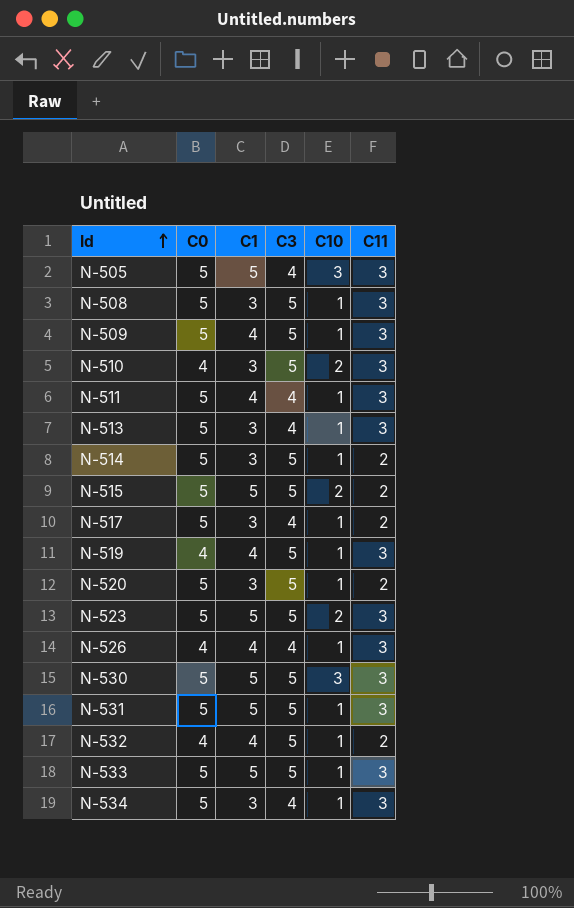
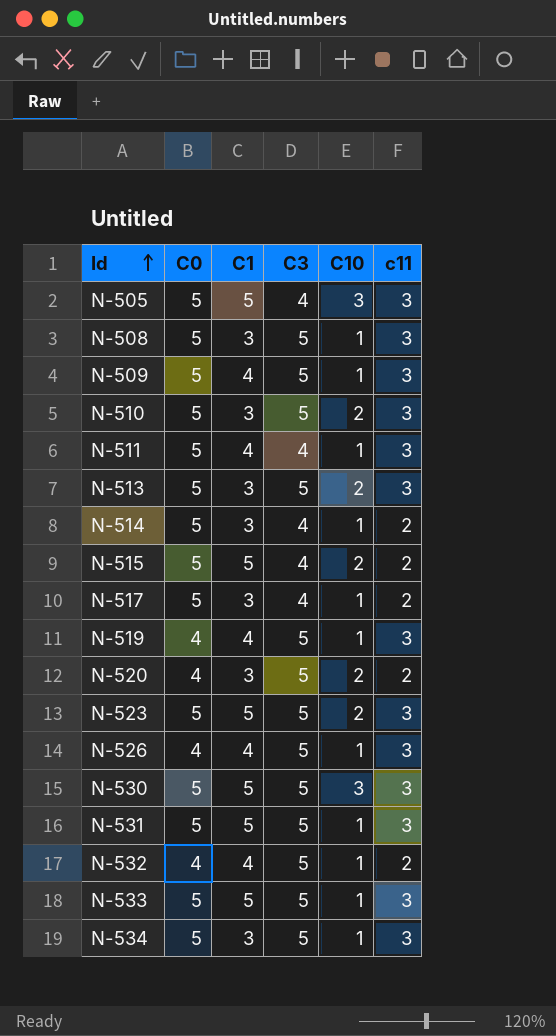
column name: C11 -> c11
N-510 | C0: 4 -> 5
N-513 | C3: 4 -> 5
N-513 | C10: 1 -> 2
N-514 | C3: 5 -> 4
N-515 | C3: 5 -> 4
N-520 | C0: 5 -> 4
N-520 | C10: 1 -> 2
N-526 | C3: 4 -> 5
N-534 | C3: 4 -> 5

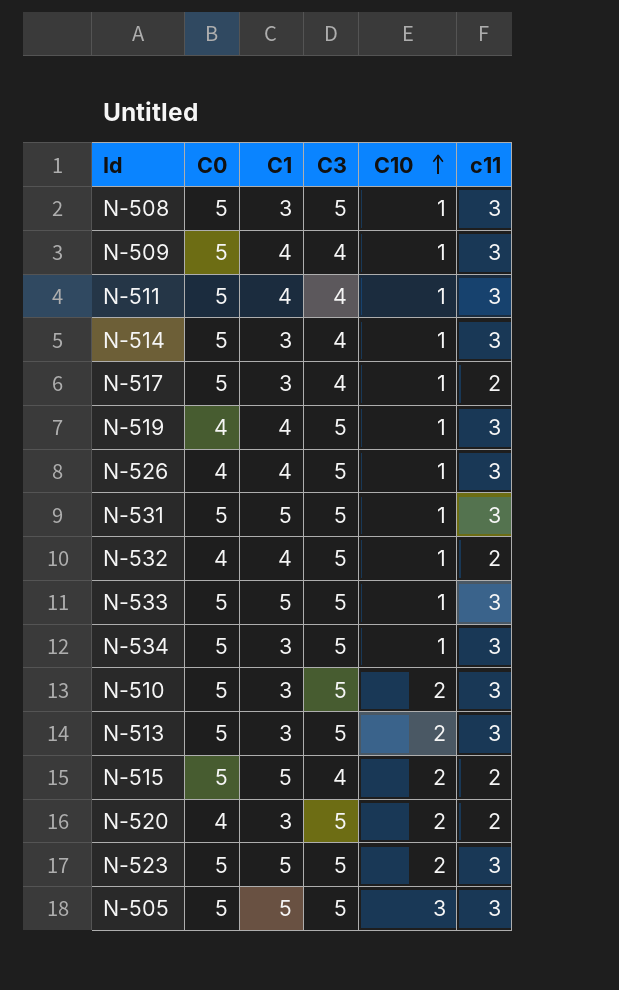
row order: Id ascending -> C10 ascending
row N-530: 5 | 5 | 5 | 3 | 3 -> none
N-509 | C3: 5 -> 4
N-514 | c11: 2 -> 3
N-505 | C3: 4 -> 5

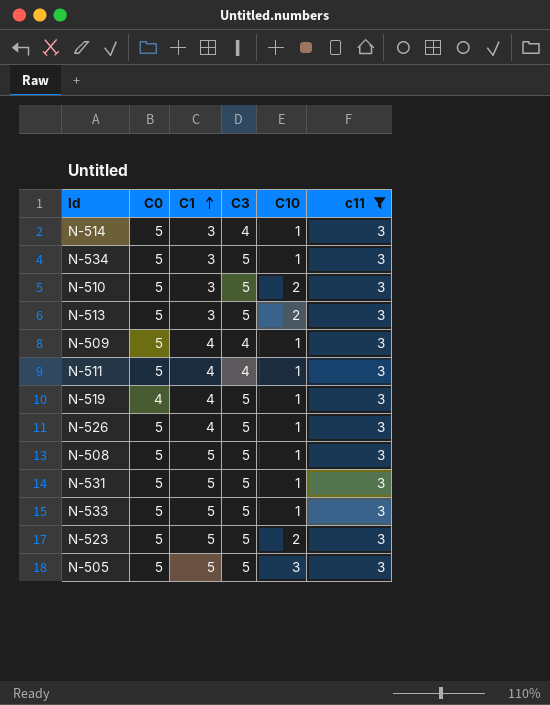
filter: none -> c11 = 3
row order: C10 ascending -> C1 ascending
N-526 | C0: 4 -> 5
N-508 | C1: 3 -> 5

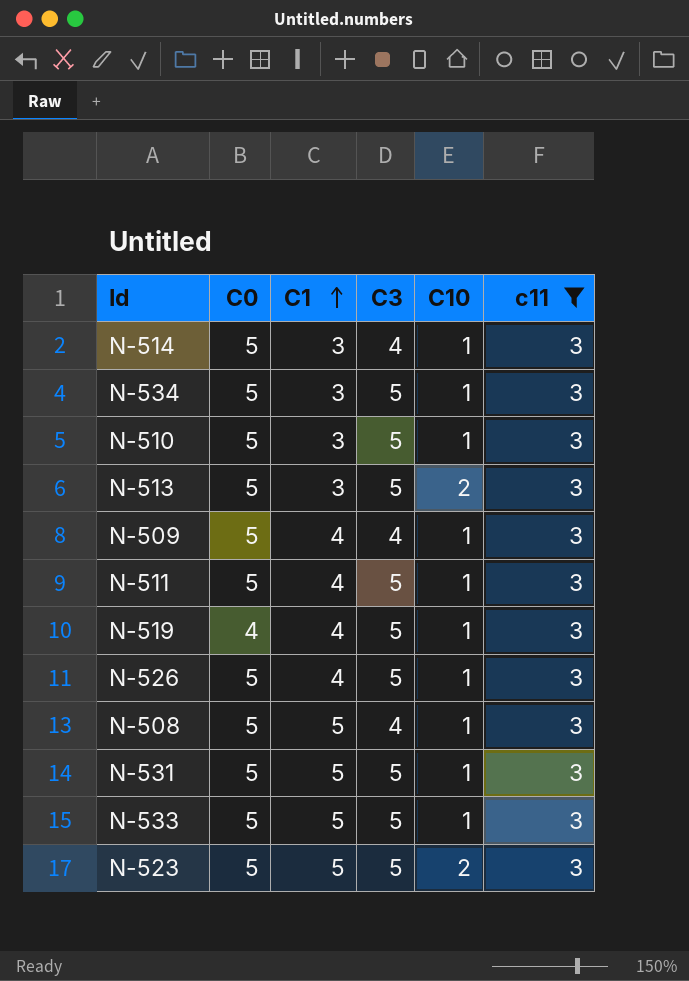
row N-505: 5 | 5 | 5 | 3 | 3 -> none
N-510 | C10: 2 -> 1
N-511 | C3: 4 -> 5
N-508 | C3: 5 -> 4

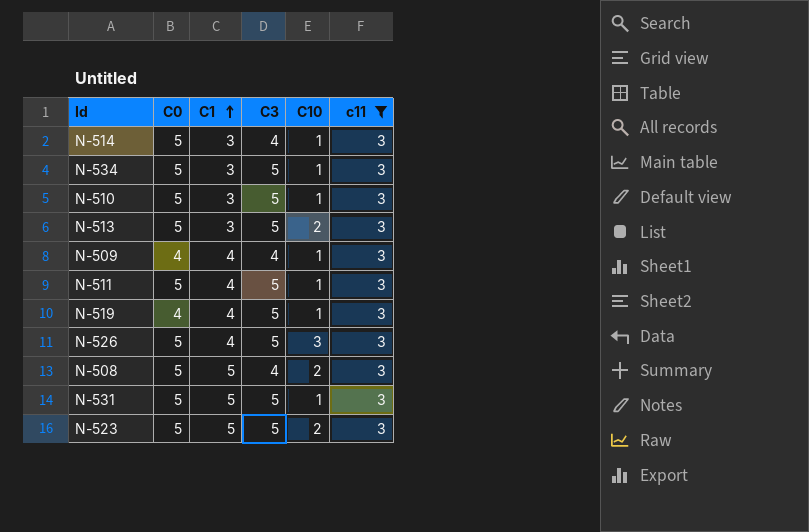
row N-533: 5 | 5 | 5 | 1 | 3 -> none
N-509 | C0: 5 -> 4
N-526 | C10: 1 -> 3
N-508 | C10: 1 -> 2

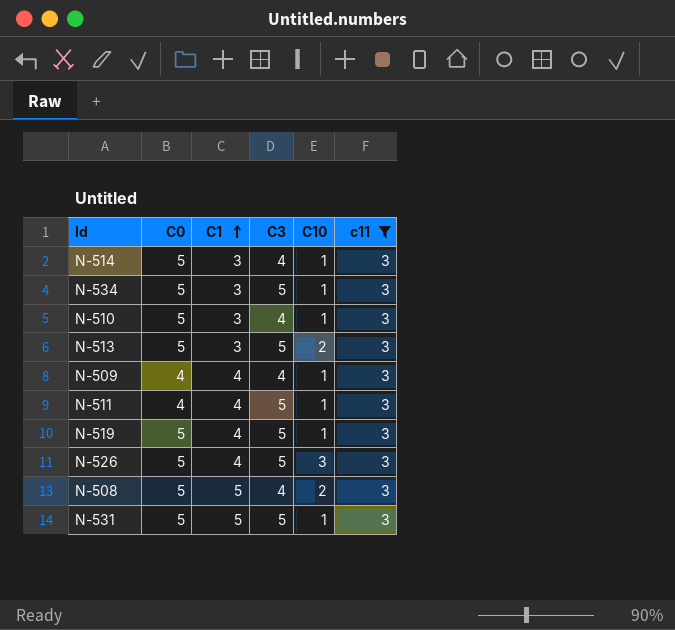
row N-523: 5 | 5 | 5 | 2 | 3 -> none
N-510 | C3: 5 -> 4
N-511 | C0: 5 -> 4
N-519 | C0: 4 -> 5

